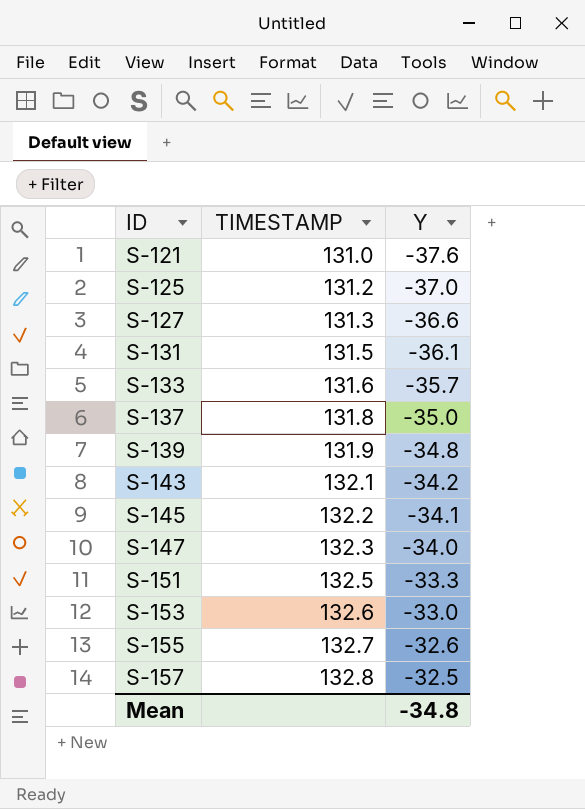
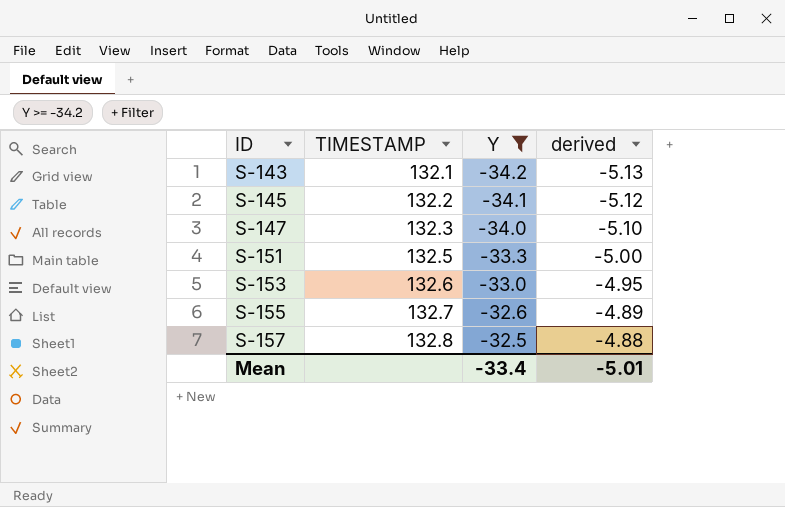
filter: none -> Y >= -34.2
column derived | formula: none -> [Y] * 0.15
Mean | Y: -34.8 -> -33.4

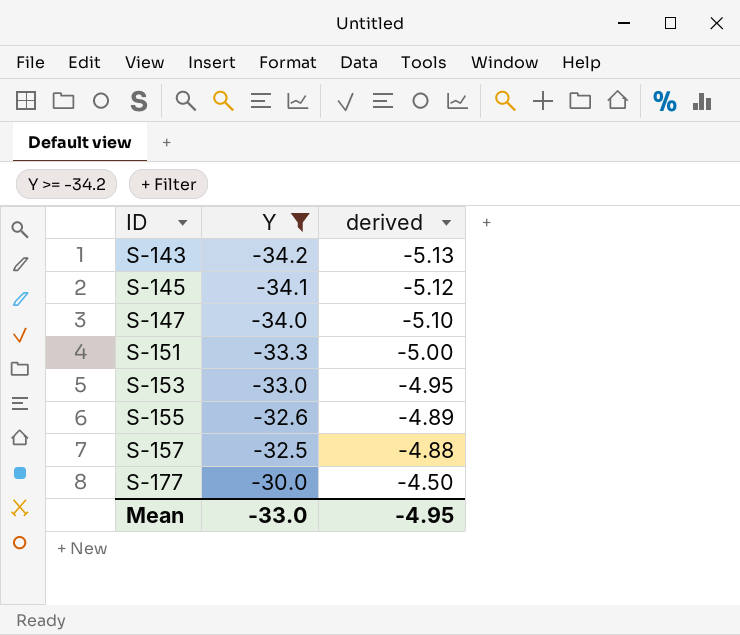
column TIMESTAMP | position: 2 -> none
row S-177: none -> -30.0 | -4.50
Mean | Y: -33.4 -> -33.0
Mean | derived: -5.01 -> -4.95

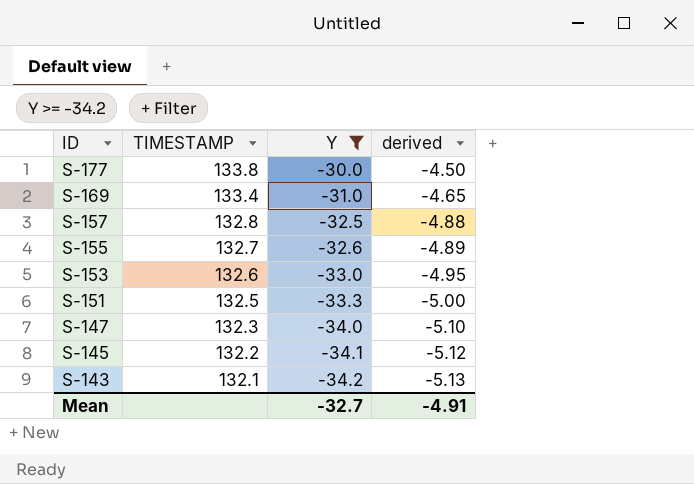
row order: ID ascending -> ID descending
column TIMESTAMP | position: none -> 2
row S-169: none -> 133.4 | -31.0 | -4.65
Mean | Y: -33.0 -> -32.7
Mean | derived: -4.95 -> -4.91

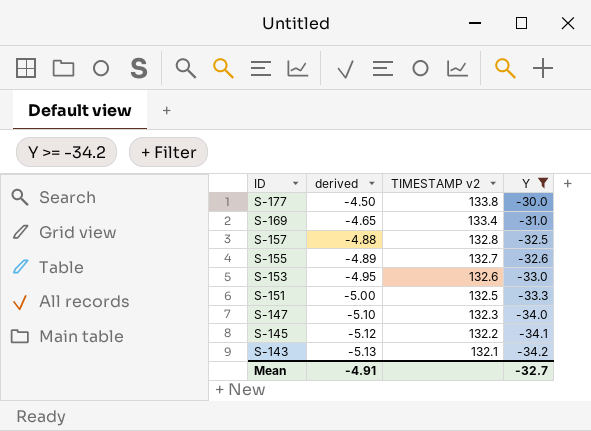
column derived | position: 4 -> 2
column name: TIMESTAMP -> TIMESTAMP v2

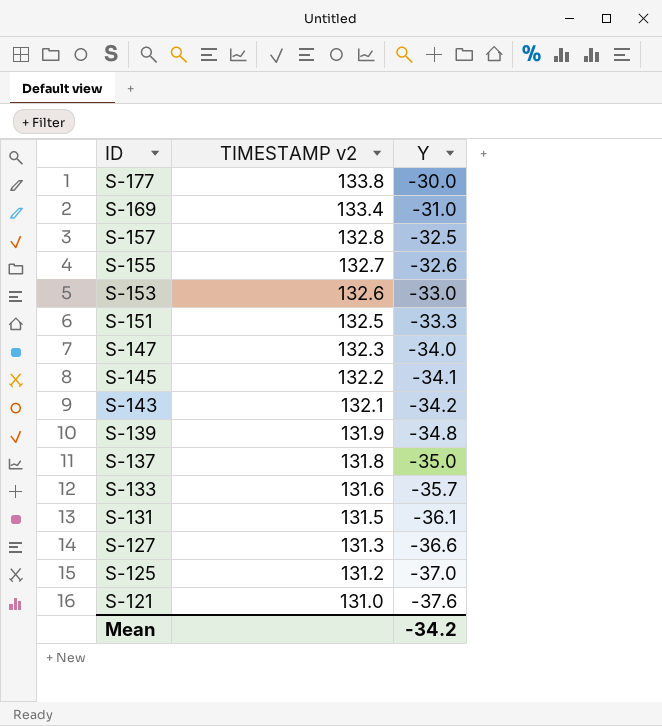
filter: Y >= -34.2 -> none
column derived | formula: [Y] * 0.15 -> none
Mean | Y: -32.7 -> -34.2

